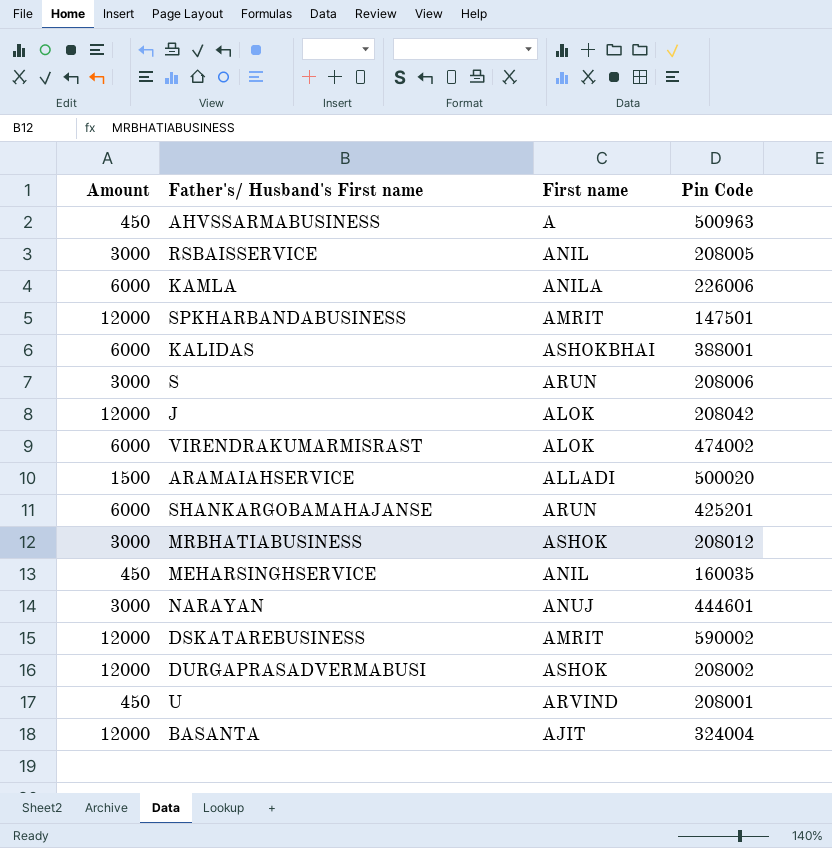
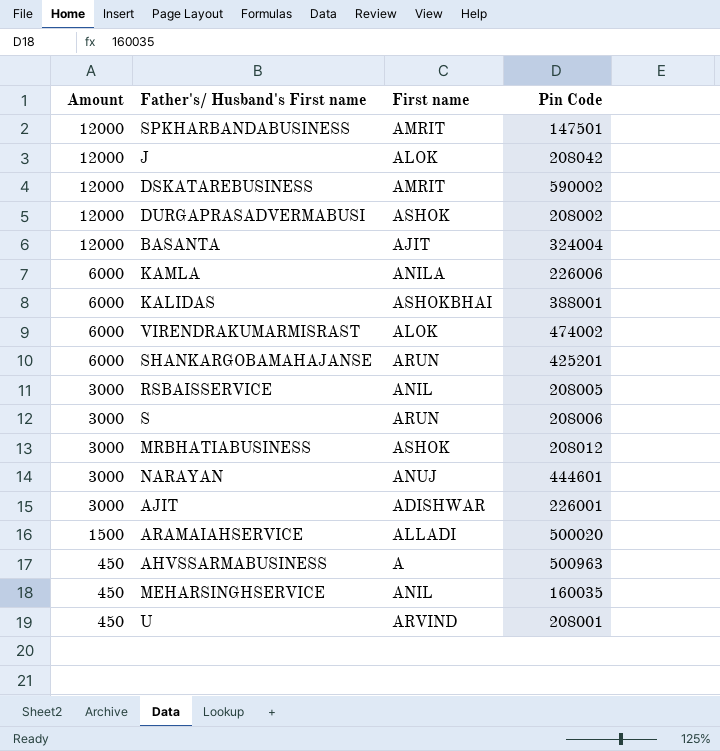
row order: none -> Amount descending
row AJIT: none -> 3000 | ADISHWAR | 226001

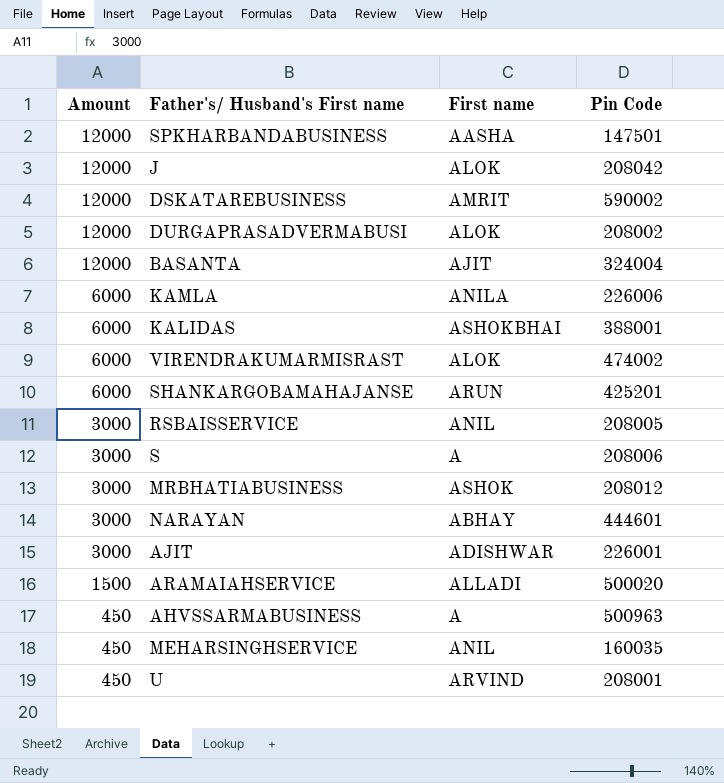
SPKHARBANDABUSINESS | First name: AMRIT -> AASHA
DURGAPRASADVERMABUSI | First name: ASHOK -> ALOK
S | First name: ARUN -> A
NARAYAN | First name: ANUJ -> ABHAY

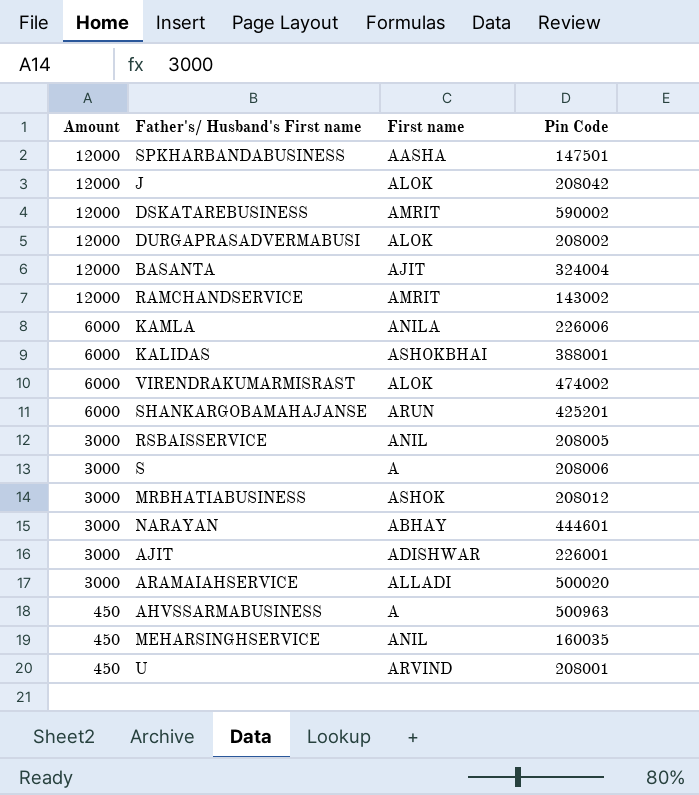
row RAMCHANDSERVICE: none -> 12000 | AMRIT | 143002
ARAMAIAHSERVICE | Amount: 1500 -> 3000

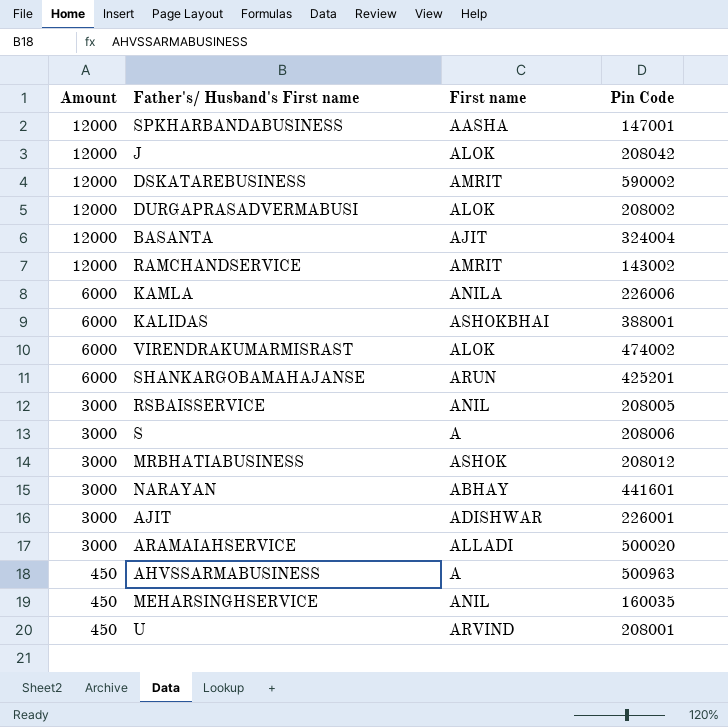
SPKHARBANDABUSINESS | Pin Code: 147501 -> 147001
NARAYAN | Pin Code: 444601 -> 441601

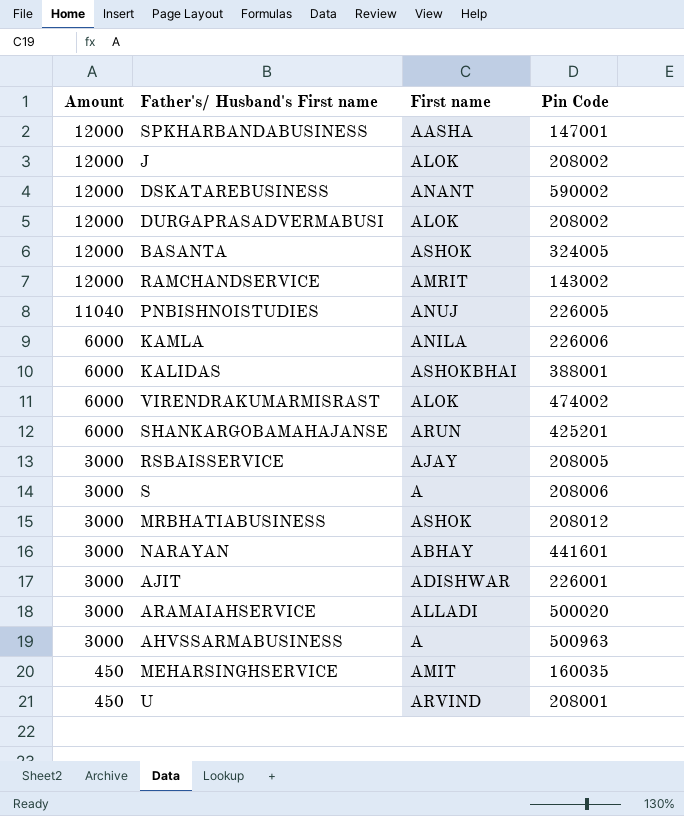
J | Pin Code: 208042 -> 208002
DSKATAREBUSINESS | First name: AMRIT -> ANANT
BASANTA | First name: AJIT -> ASHOK
BASANTA | Pin Code: 324004 -> 324005
row PNBISHNOISTUDIES: none -> 11040 | ANUJ | 226005
RSBAISSERVICE | First name: ANIL -> AJAY
AHVSSARMABUSINESS | Amount: 450 -> 3000
MEHARSINGHSERVICE | First name: ANIL -> AMIT

